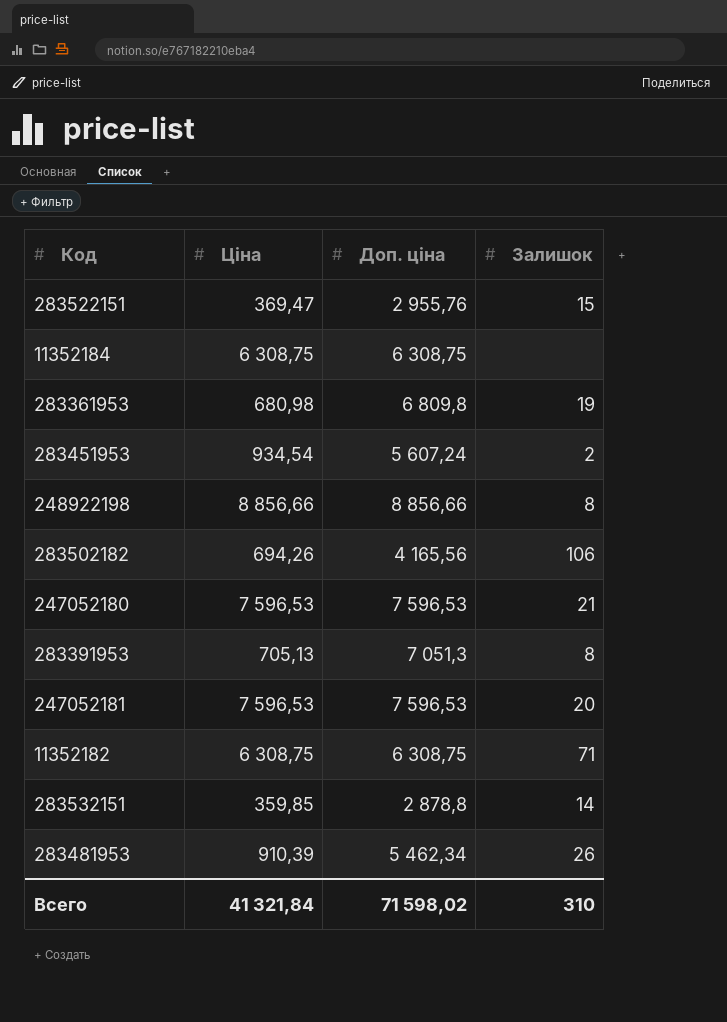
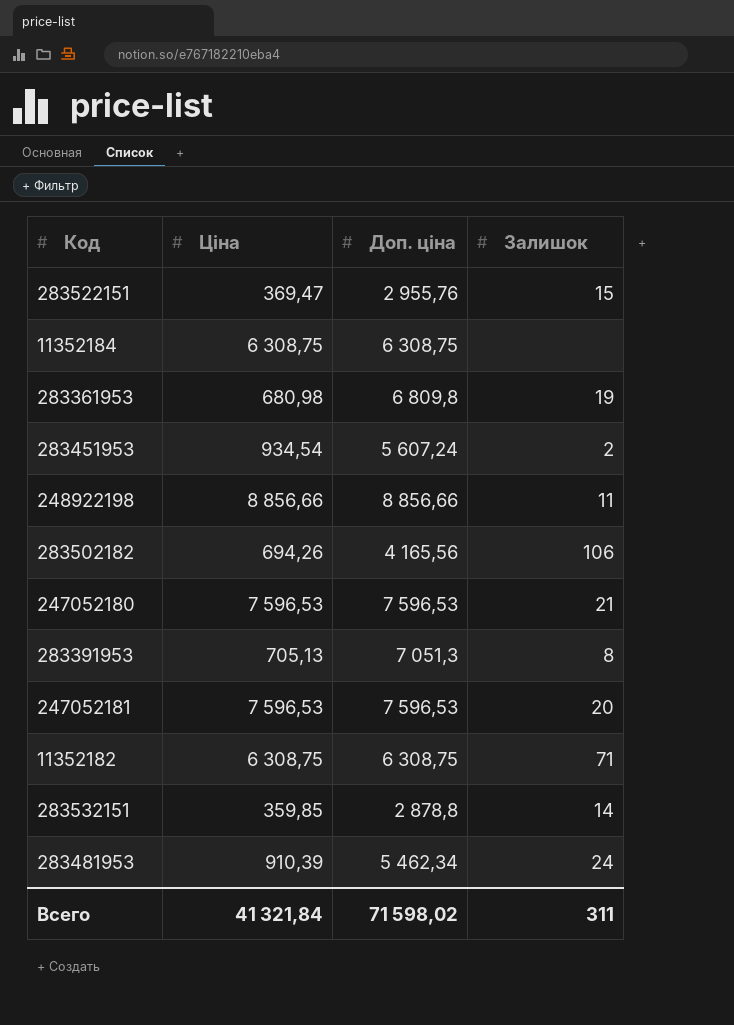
248922198 | Залишок: 8 -> 11
283481953 | Залишок: 26 -> 24
Всего | Залишок: 310 -> 311

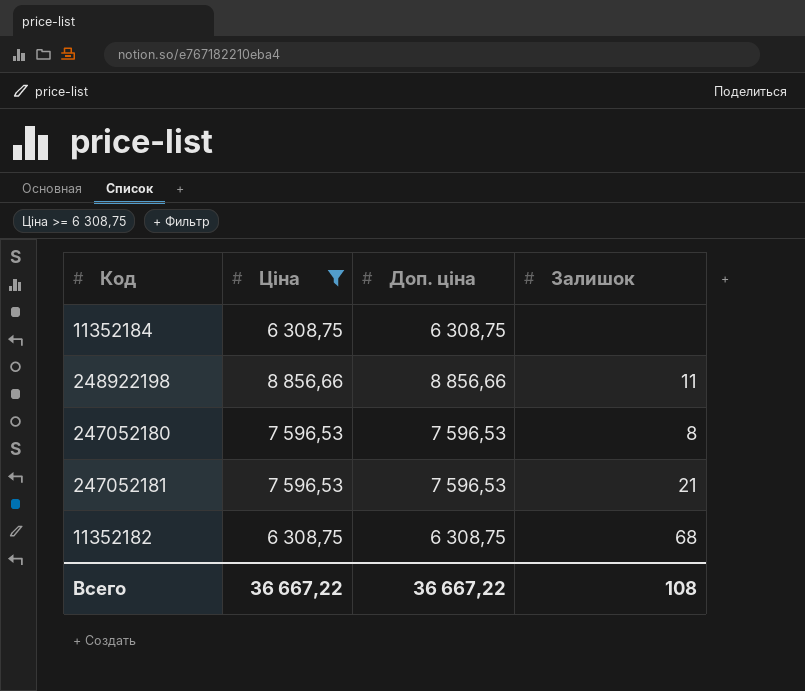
filter: none -> Ціна >= 6 308,75
247052180 | Залишок: 21 -> 8
247052181 | Залишок: 20 -> 21
11352182 | Залишок: 71 -> 68
Всего | Ціна: 41 321,84 -> 36 667,22
Всего | Доп. ціна: 71 598,02 -> 36 667,22
Всего | Залишок: 311 -> 108

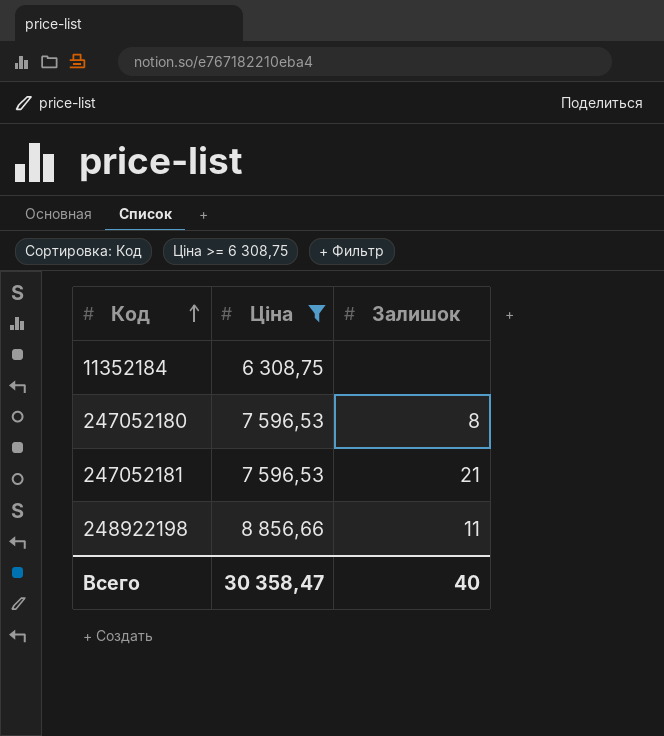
row order: none -> Код ascending
column Доп. ціна | position: 3 -> none
row 11352182: 6 308,75 | 6 308,75 | 68 -> none
Всего | Ціна: 36 667,22 -> 30 358,47
Всего | Залишок: 108 -> 40

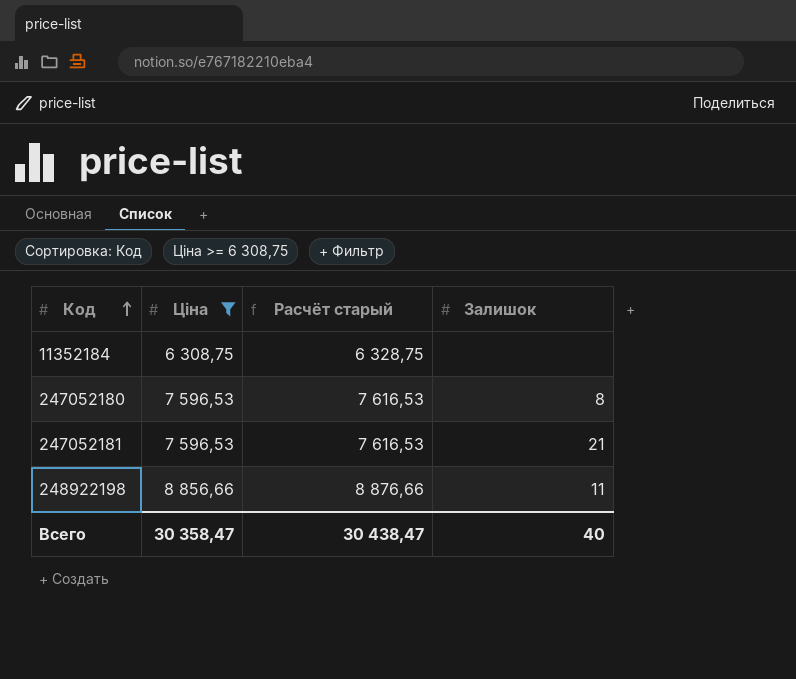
column Расчёт старый | formula: none -> [Ціна] + 20

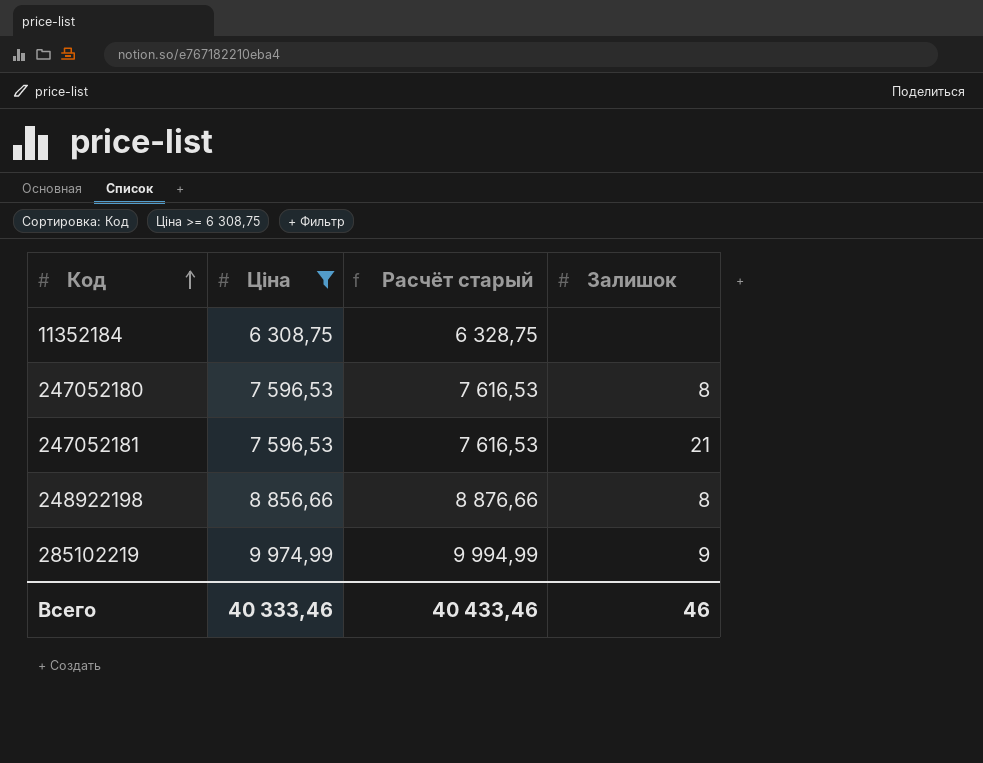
248922198 | Залишок: 11 -> 8
row 285102219: none -> 9 974,99 | 9 994,99 | 9
Всего | Ціна: 30 358,47 -> 40 333,46
Всего | Расчёт старый: 30 438,47 -> 40 433,46
Всего | Залишок: 40 -> 46

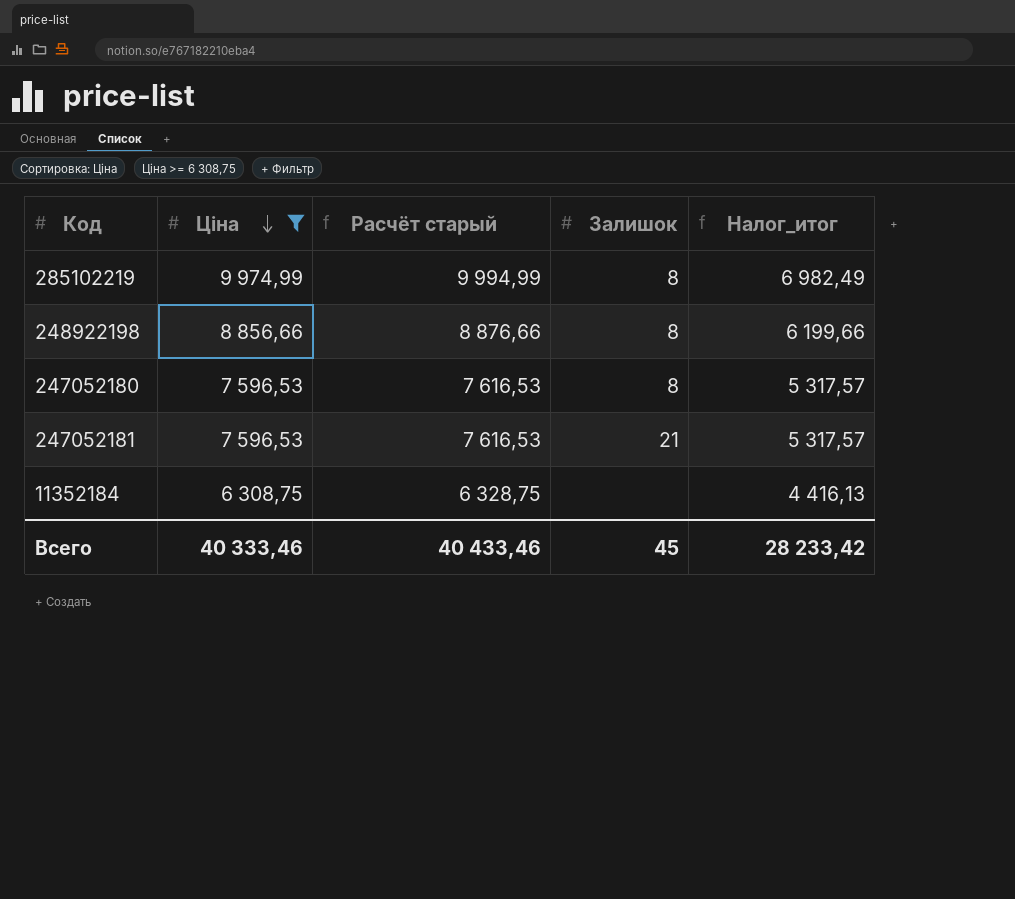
row order: Код ascending -> Ціна descending
column Налог_итог | formula: none -> [Ціна] * 0,7
285102219 | Залишок: 9 -> 8
Всего | Залишок: 46 -> 45

